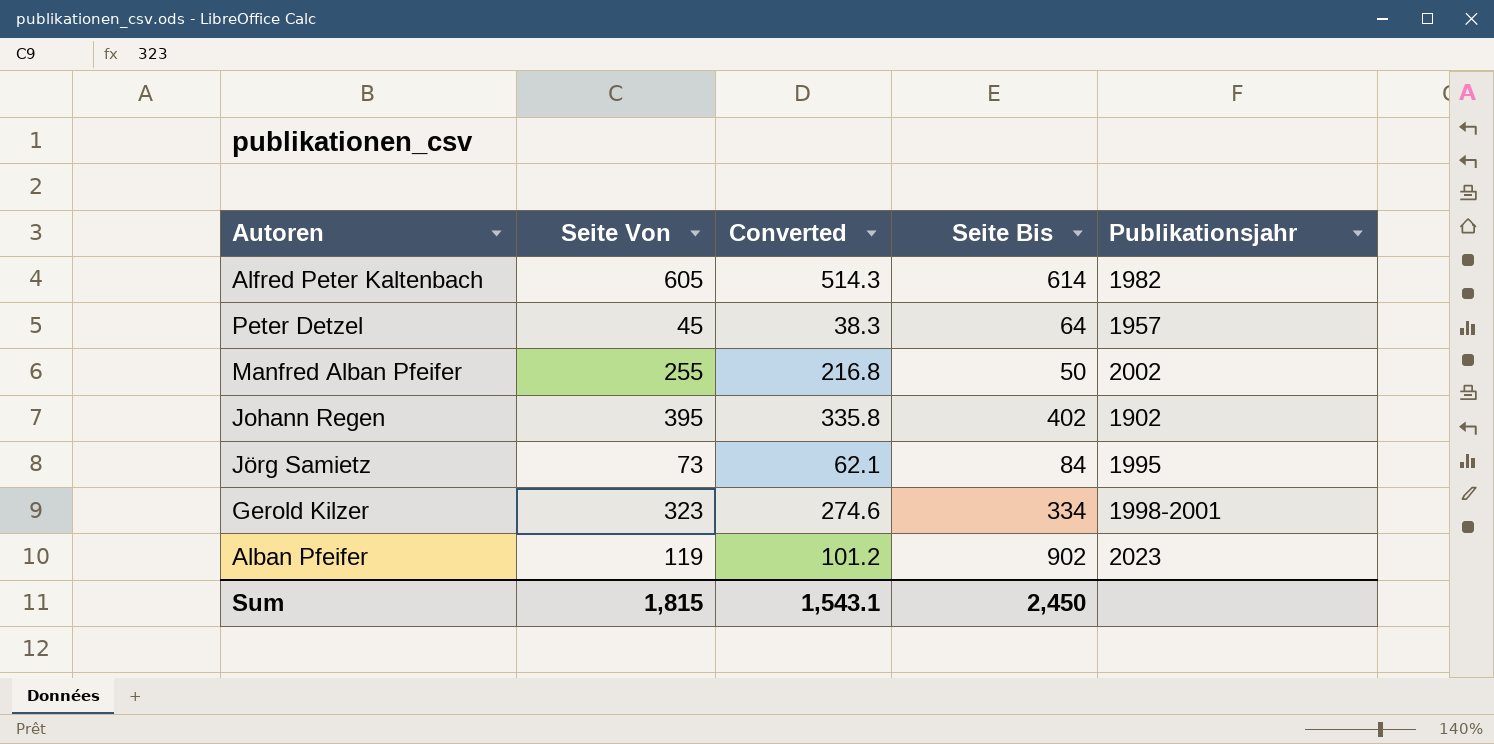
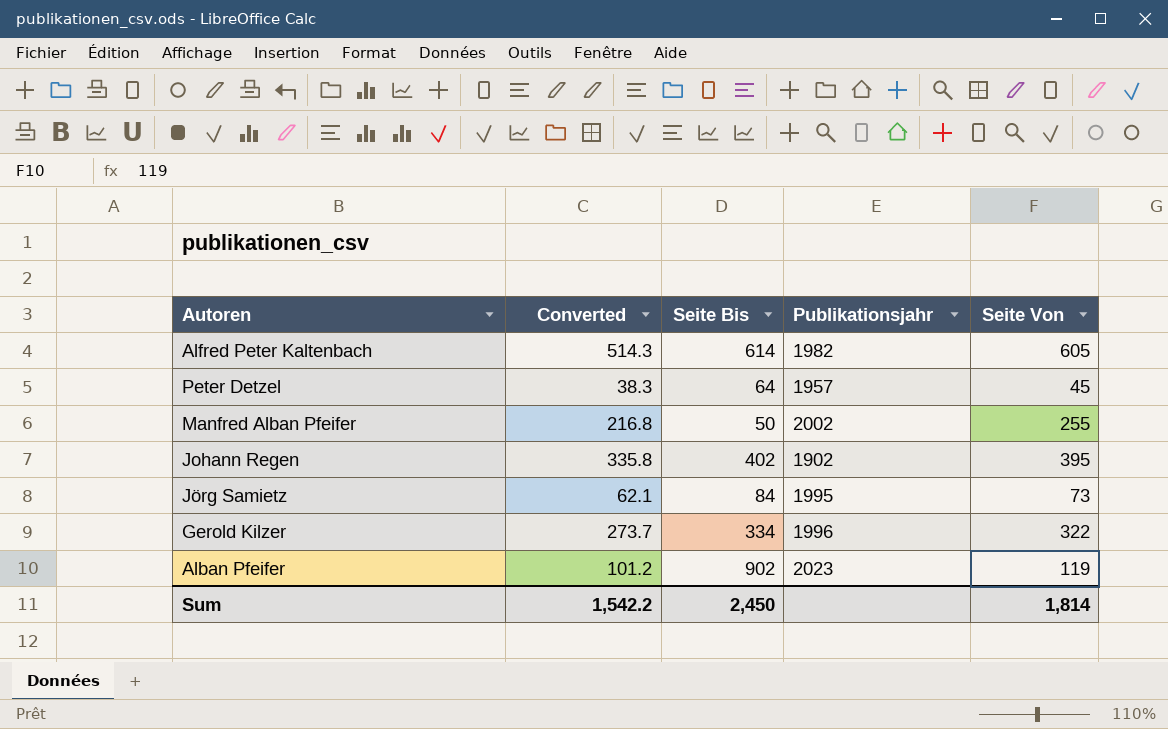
column Seite Von | position: 2 -> 5
Gerold Kilzer | Converted: 274.6 -> 273.7
Gerold Kilzer | Publikationsjahr: 1998-2001 -> 1996
Gerold Kilzer | Seite Von: 323 -> 322
Sum | Converted: 1,543.1 -> 1,542.2
Sum | Seite Von: 1,815 -> 1,814

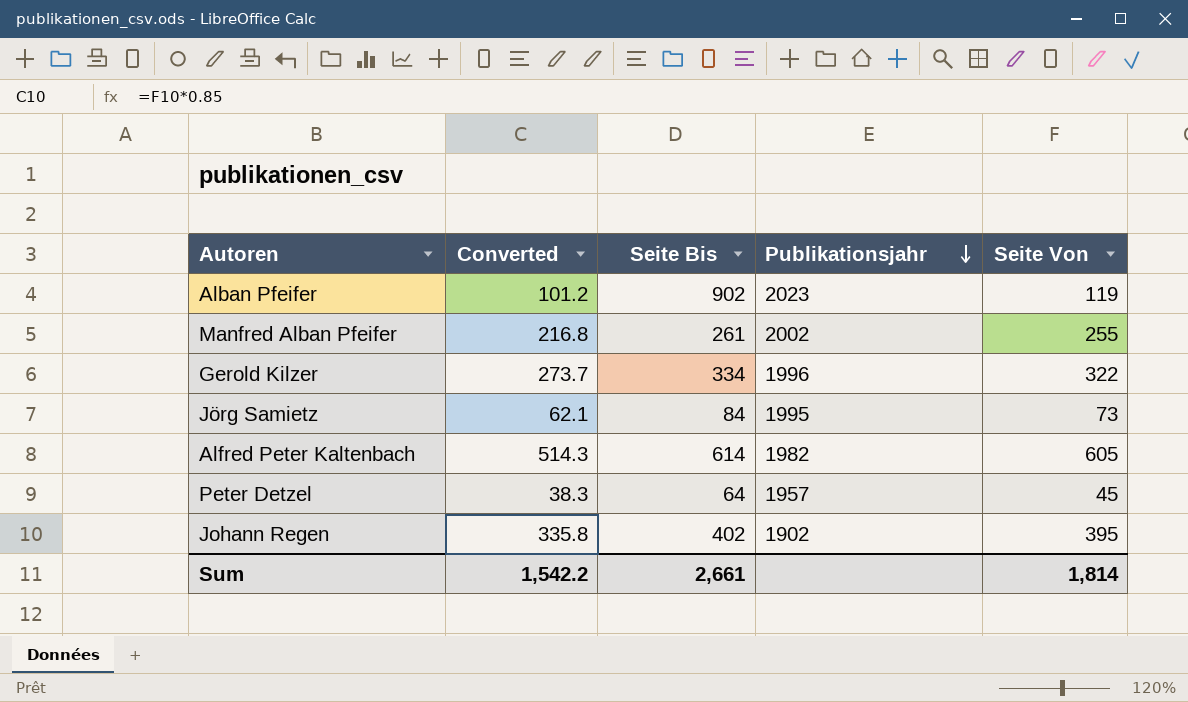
row order: none -> Publikationsjahr descending
Manfred Alban Pfeifer | Seite Bis: 50 -> 261
Sum | Seite Bis: 2,450 -> 2,661

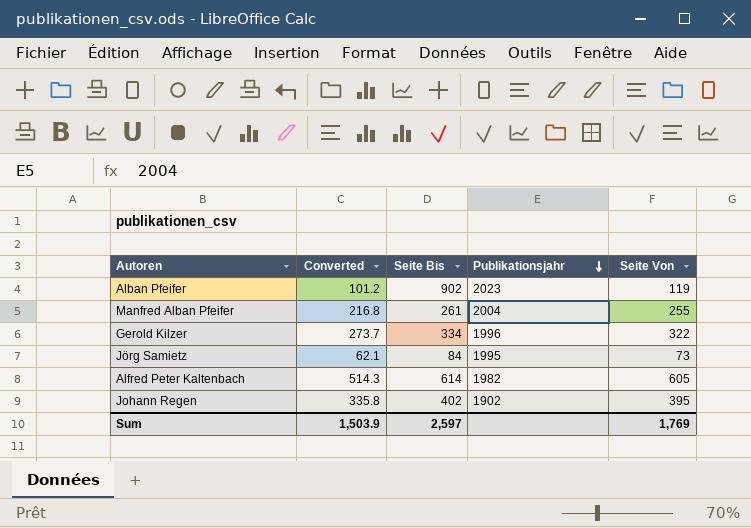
row Peter Detzel: 38.3 | 64 | 1957 | 45 -> none
Manfred Alban Pfeifer | Publikationsjahr: 2002 -> 2004
Sum | Converted: 1,542.2 -> 1,503.9
Sum | Seite Bis: 2,661 -> 2,597
Sum | Seite Von: 1,814 -> 1,769

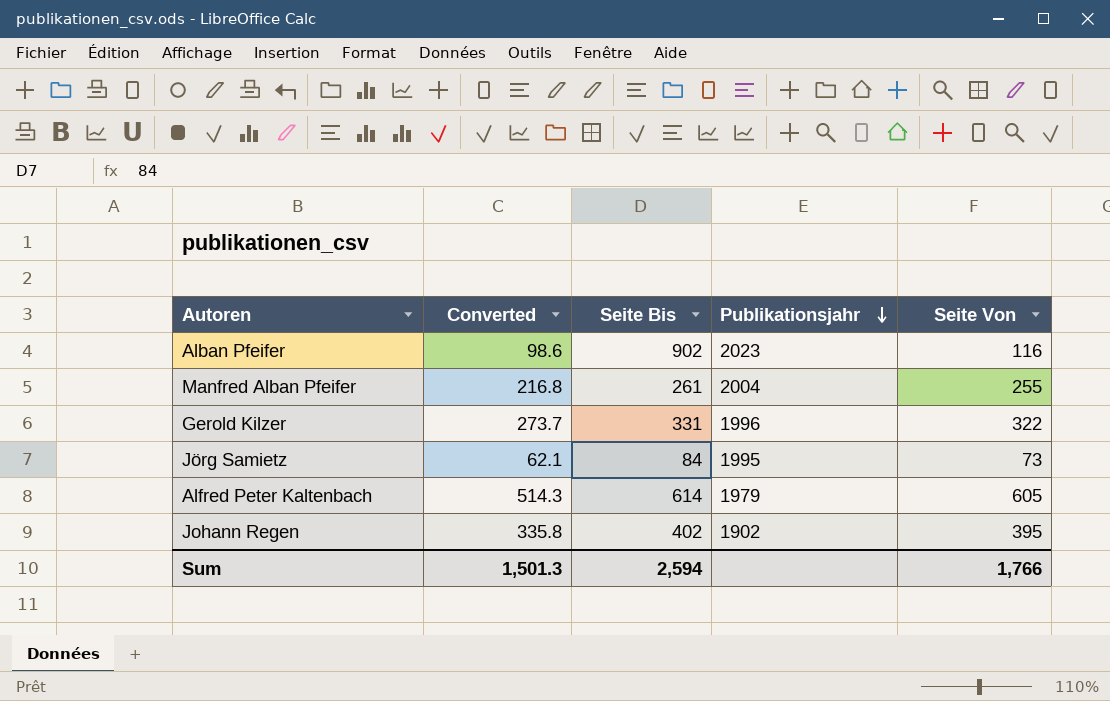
Alban Pfeifer | Converted: 101.2 -> 98.6
Alban Pfeifer | Seite Von: 119 -> 116
Gerold Kilzer | Seite Bis: 334 -> 331
Alfred Peter Kaltenbach | Publikationsjahr: 1982 -> 1979
Sum | Converted: 1,503.9 -> 1,501.3
Sum | Seite Bis: 2,597 -> 2,594
Sum | Seite Von: 1,769 -> 1,766

